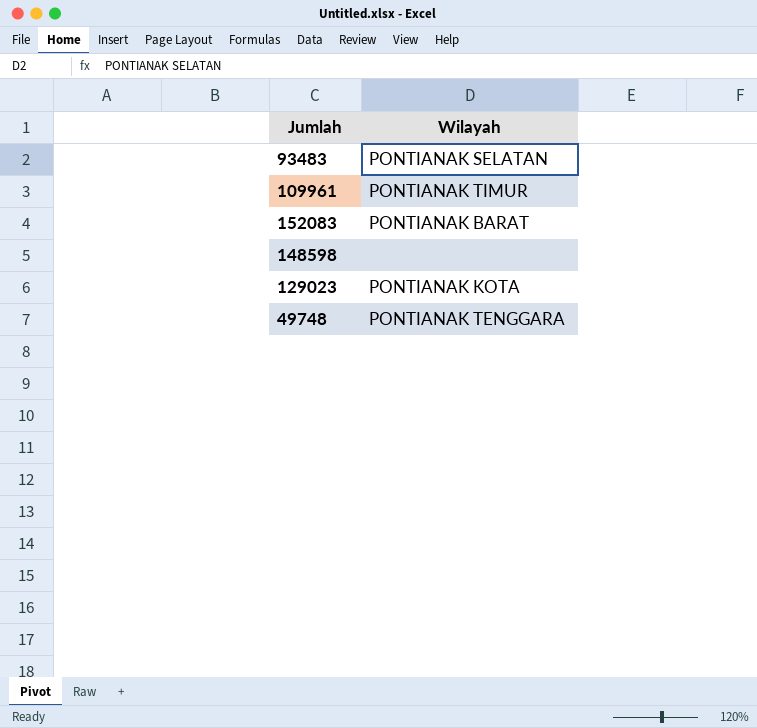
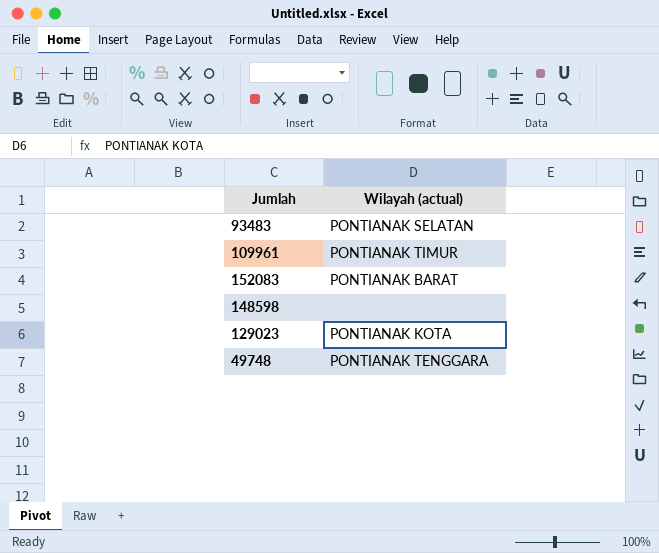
column name: Wilayah -> Wilayah (actual)

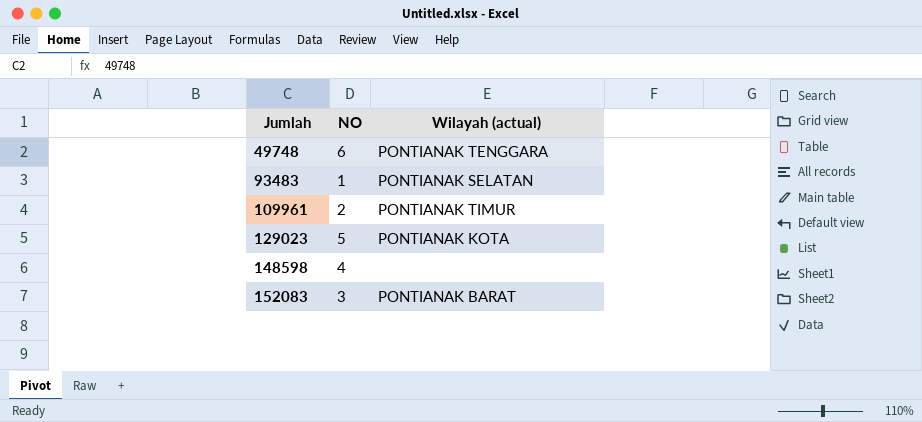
row order: none -> Jumlah ascending
column NO | position: none -> 2

